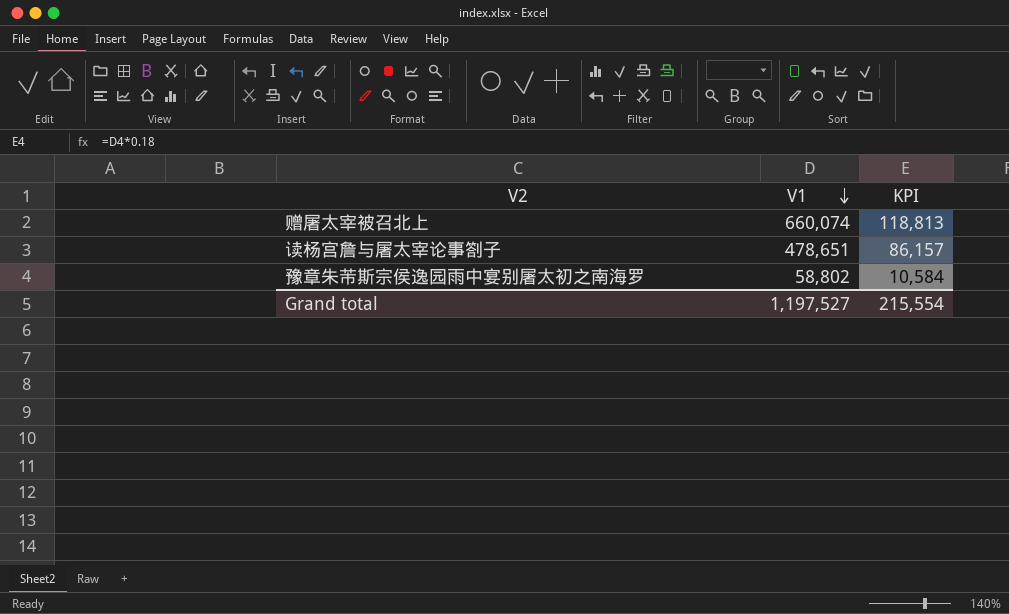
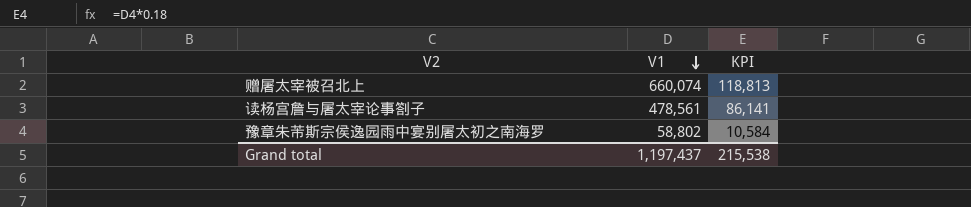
读杨宫詹与屠太宰论事劄子 | V1: 478,651 -> 478,561
读杨宫詹与屠太宰论事劄子 | KPI: 86,157 -> 86,141
Grand total | V1: 1,197,527 -> 1,197,437
Grand total | KPI: 215,554 -> 215,538

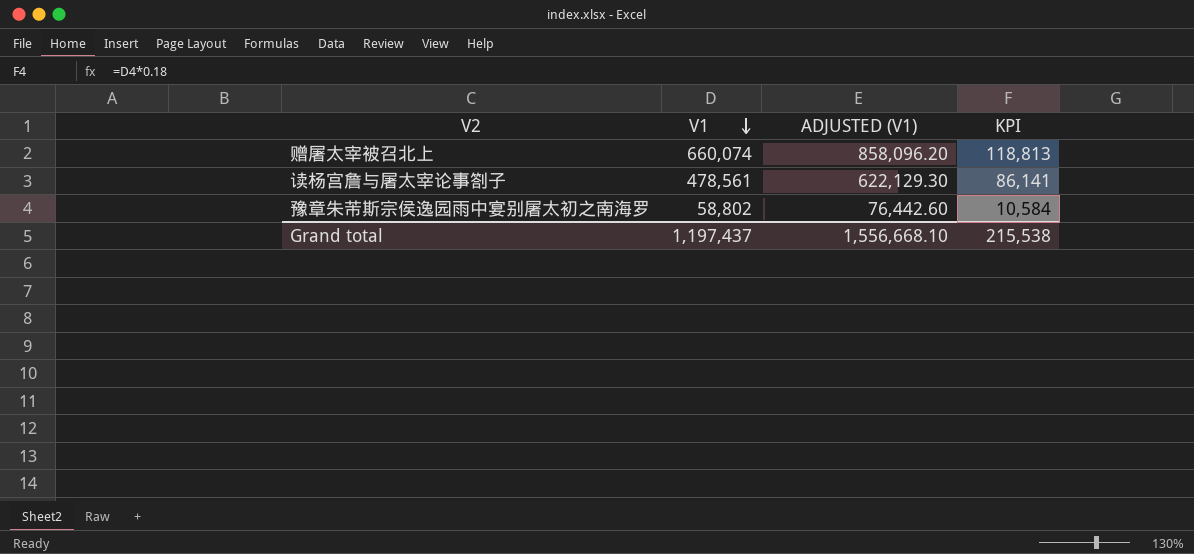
column ADJUSTED (V1) | formula: none -> [V1] * 1.3

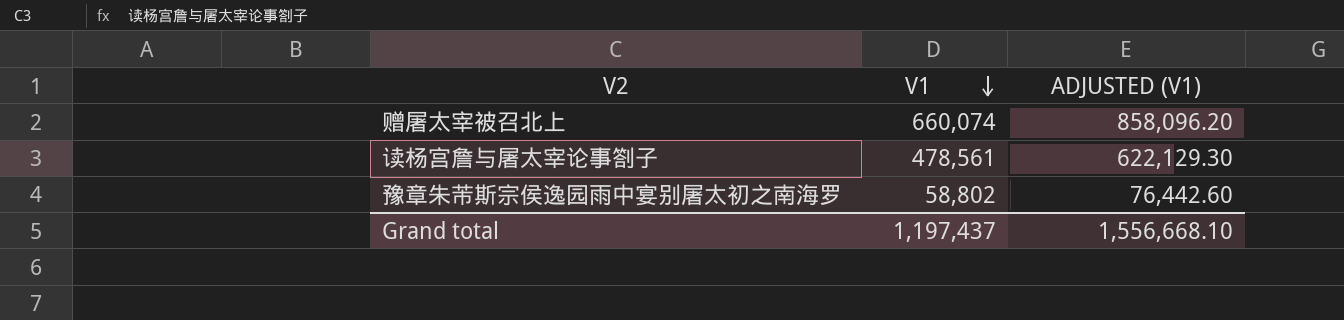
column KPI | formula: [V1] * 0.18 -> none

